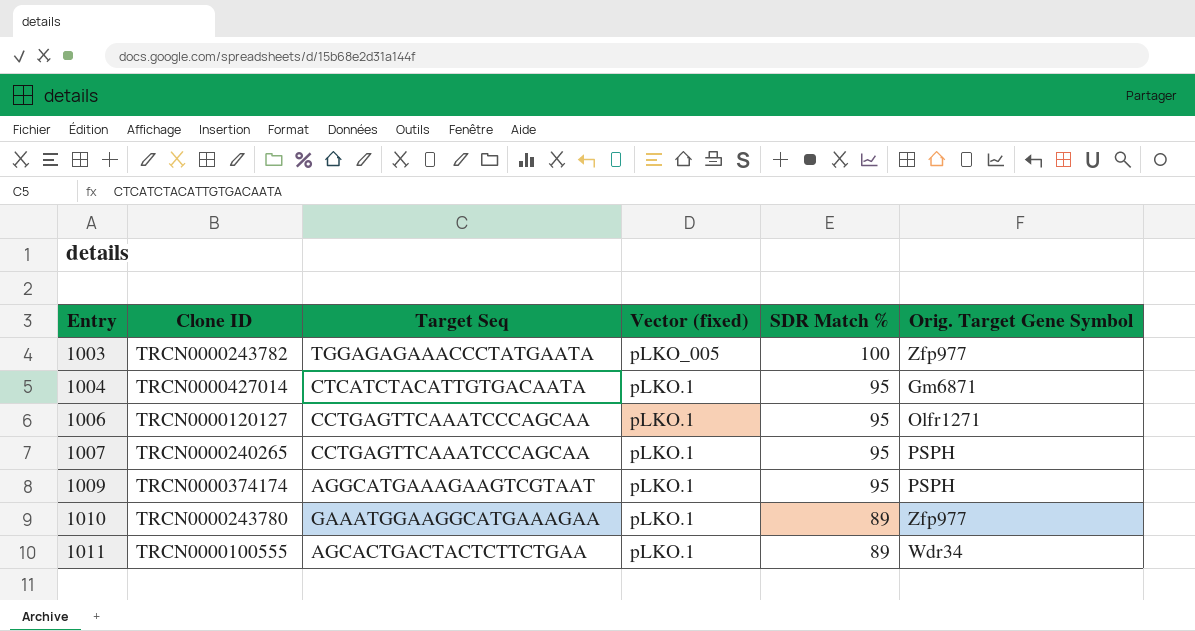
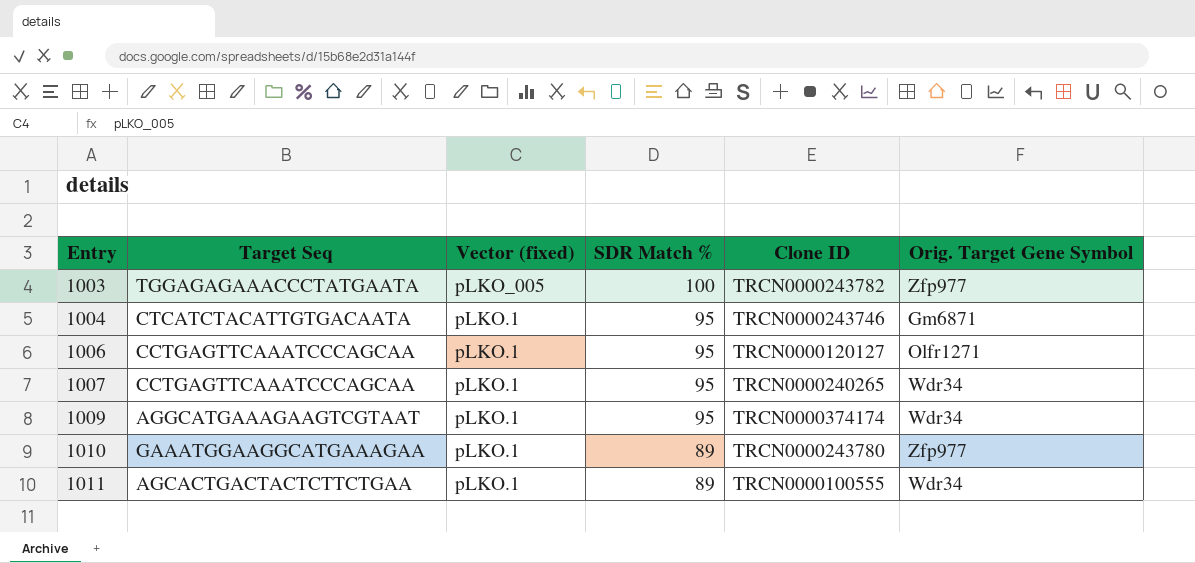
column Clone ID | position: 2 -> 5
1004 | Clone ID: TRCN0000427014 -> TRCN0000243746
1007 | Orig. Target Gene Symbol: PSPH -> Wdr34
1009 | Orig. Target Gene Symbol: PSPH -> Wdr34

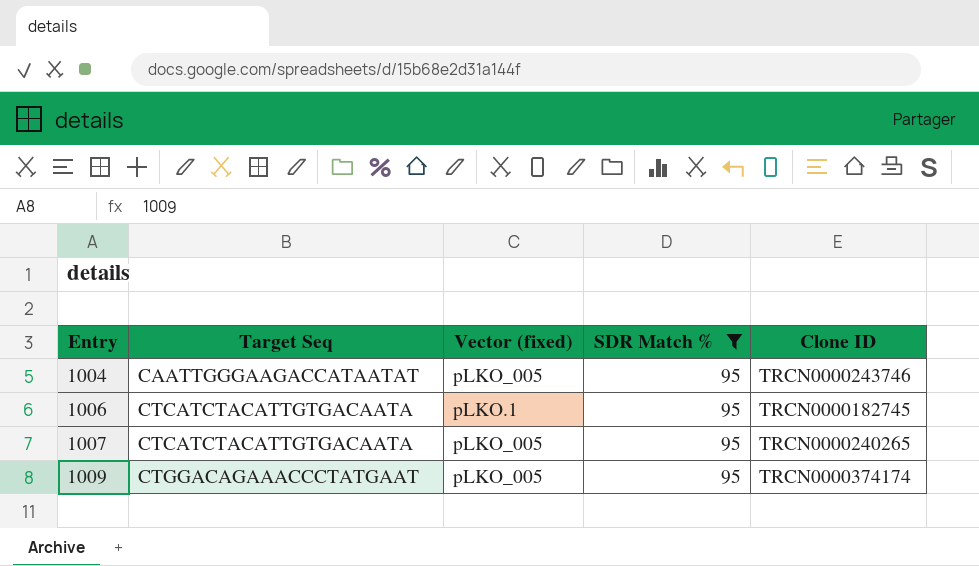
filter: none -> SDR Match % = 95
column Orig. Target Gene Symbol | position: 6 -> none
1004 | Target Seq: CTCATCTACATTGTGACAATA -> CAATTGGGAAGACCATAATAT
1004 | Vector (fixed): pLKO.1 -> pLKO_005
1006 | Target Seq: CCTGAGTTCAAATCCCAGCAA -> CTCATCTACATTGTGACAATA
1006 | Clone ID: TRCN0000120127 -> TRCN0000182745
1007 | Target Seq: CCTGAGTTCAAATCCCAGCAA -> CTCATCTACATTGTGACAATA
1007 | Vector (fixed): pLKO.1 -> pLKO_005
1009 | Target Seq: AGGCATGAAAGAAGTCGTAAT -> CTGGACAGAAACCCTATGAAT
1009 | Vector (fixed): pLKO.1 -> pLKO_005

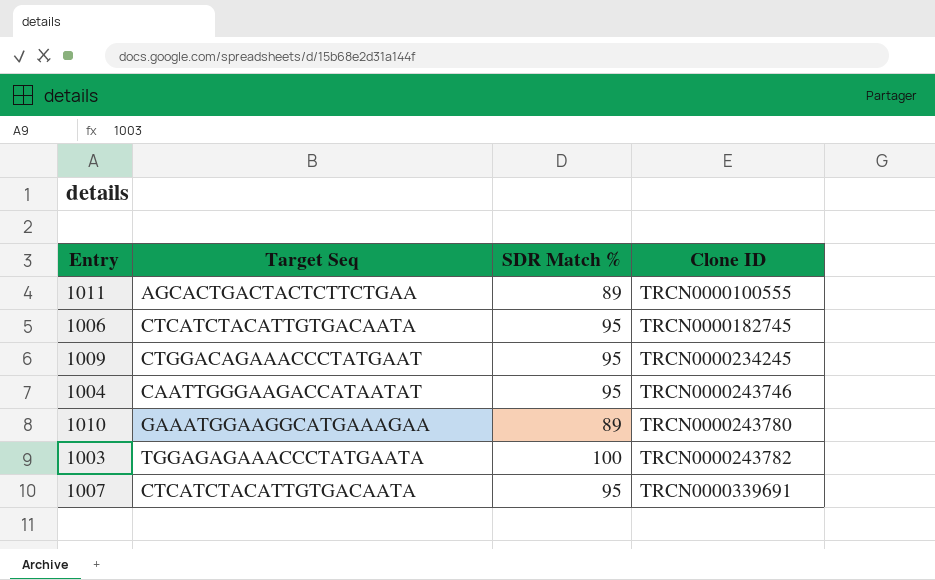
filter: SDR Match % = 95 -> none
row order: Entry ascending -> Clone ID ascending
column Vector (fixed) | position: 3 -> none
1009 | Clone ID: TRCN0000374174 -> TRCN0000234245
1007 | Clone ID: TRCN0000240265 -> TRCN0000339691

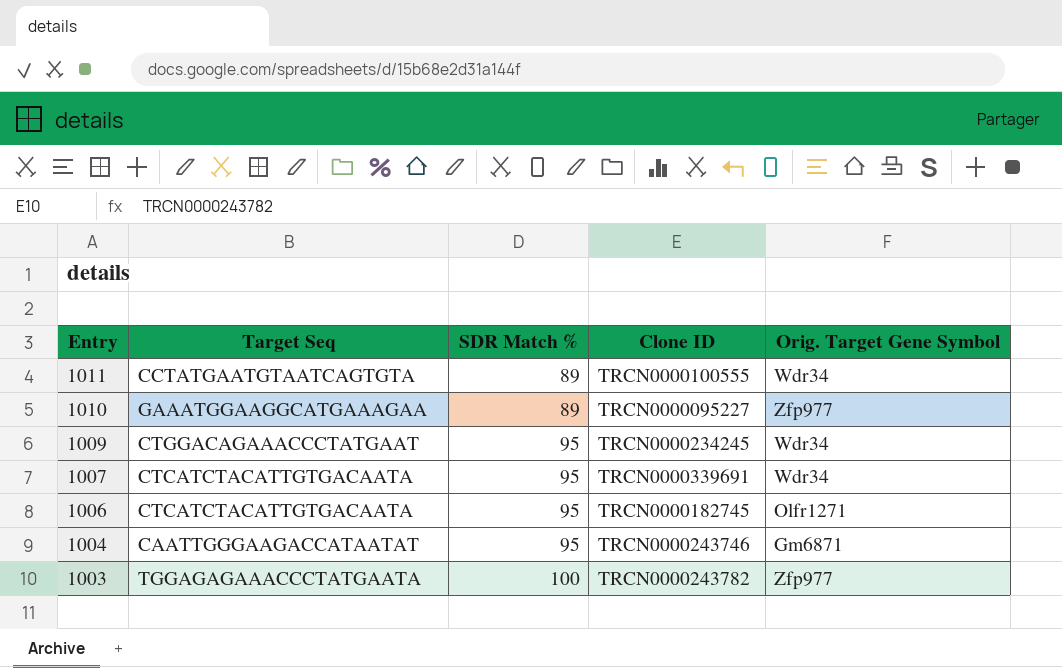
row order: Clone ID ascending -> Entry descending
column Orig. Target Gene Symbol | position: none -> 5
1011 | Target Seq: AGCACTGACTACTCTTCTGAA -> CCTATGAATGTAATCAGTGTA
1010 | Clone ID: TRCN0000243780 -> TRCN0000095227

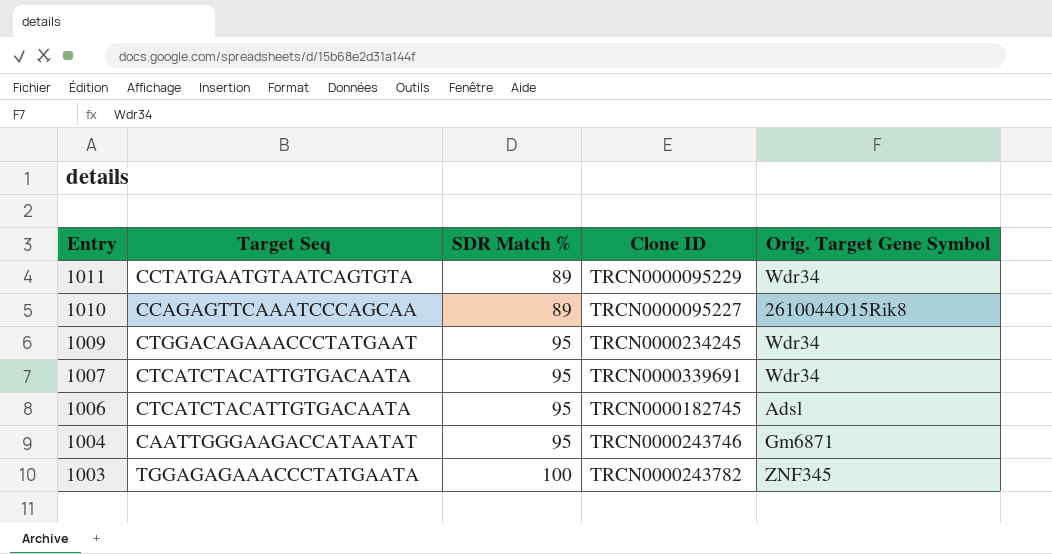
1011 | Clone ID: TRCN0000100555 -> TRCN0000095229
1010 | Target Seq: GAAATGGAAGGCATGAAAGAA -> CCAGAGTTCAAATCCCAGCAA
1010 | Orig. Target Gene Symbol: Zfp977 -> 2610044O15Rik8
1006 | Orig. Target Gene Symbol: Olfr1271 -> Adsl
1003 | Orig. Target Gene Symbol: Zfp977 -> ZNF345

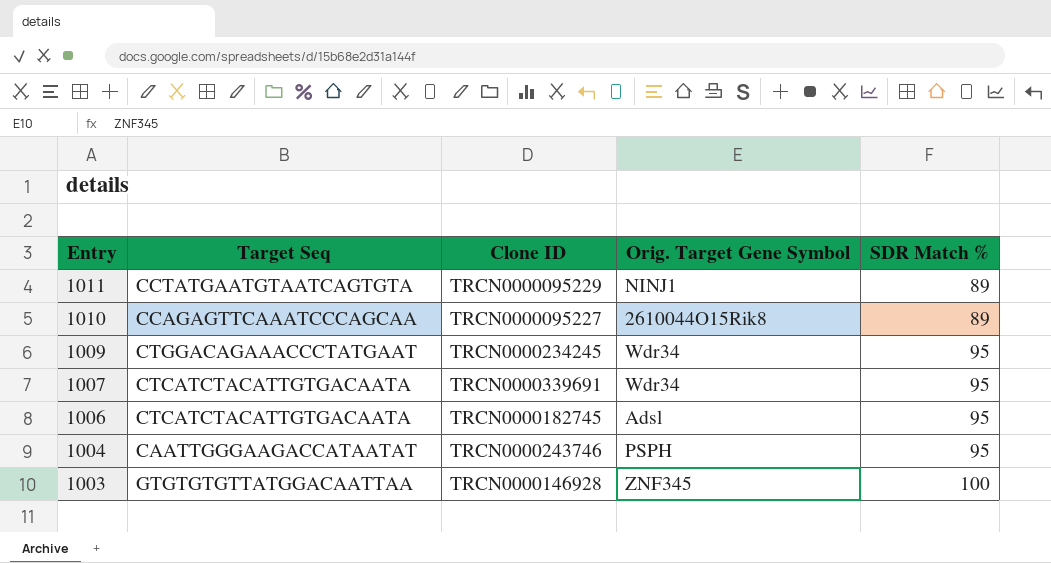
column SDR Match % | position: 3 -> 5
1011 | Orig. Target Gene Symbol: Wdr34 -> NINJ1
1004 | Orig. Target Gene Symbol: Gm6871 -> PSPH
1003 | Target Seq: TGGAGAGAAACCCTATGAATA -> GTGTGTGTTATGGACAATTAA
1003 | Clone ID: TRCN0000243782 -> TRCN0000146928

